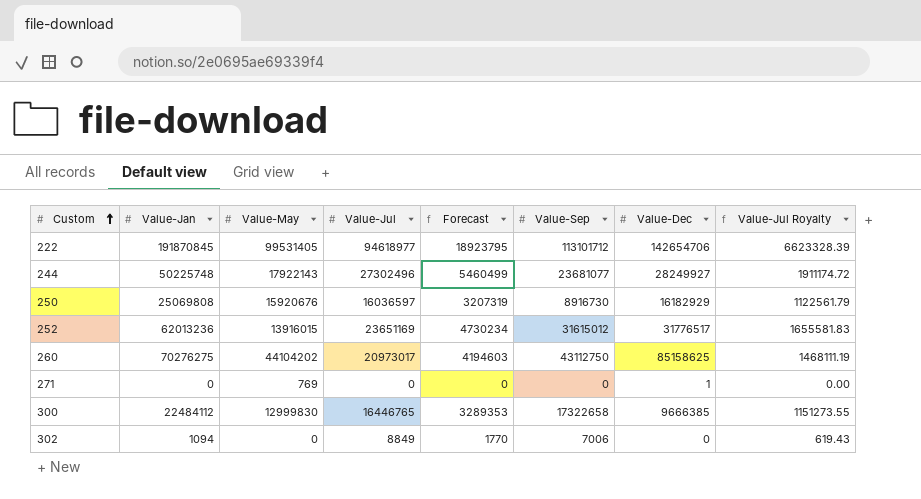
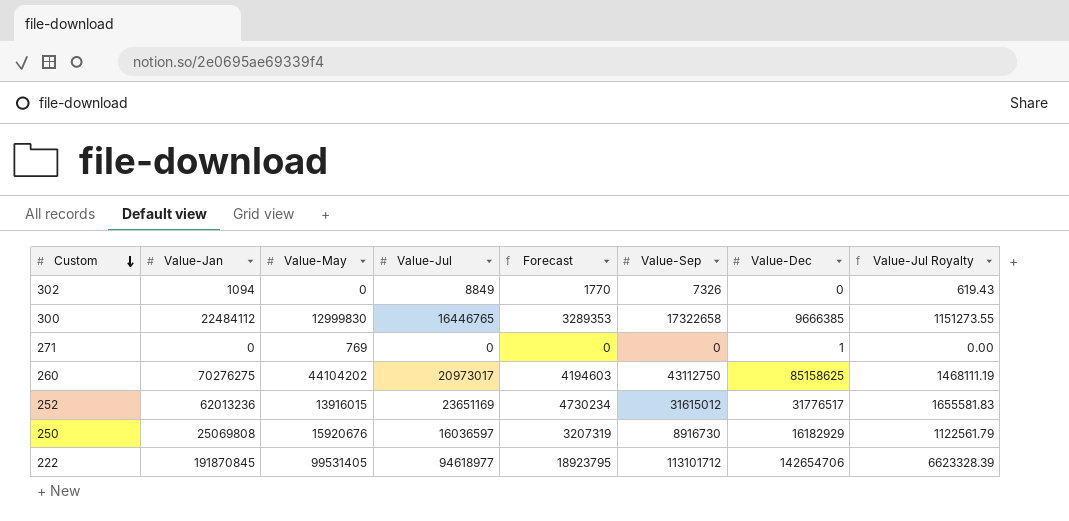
row order: Custom ascending -> Custom descending
row 244: 50225748 | 17922143 | 27302496 | 5460499 | 23681077 | 28249927 | 1911174.72 -> none
302 | Value-Sep: 7006 -> 7326

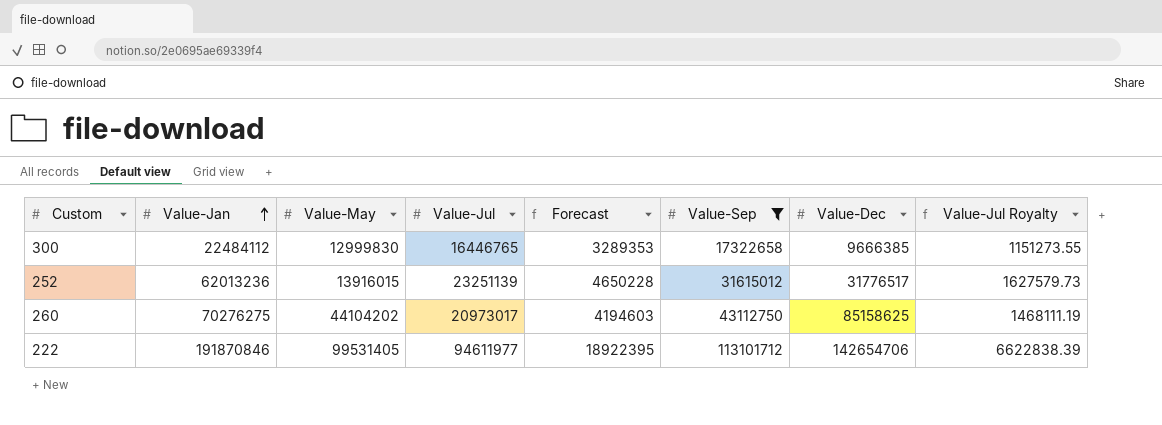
filter: none -> Value-Sep >= 17322658
row order: Custom descending -> Value-Jan ascending
252 | Value-Jul: 23651169 -> 23251139
252 | Forecast: 4730234 -> 4650228
252 | Value-Jul Royalty: 1655581.83 -> 1627579.73
222 | Value-Jan: 191870845 -> 191870846
222 | Value-Jul: 94618977 -> 94611977
222 | Forecast: 18923795 -> 18922395
222 | Value-Jul Royalty: 6623328.39 -> 6622838.39

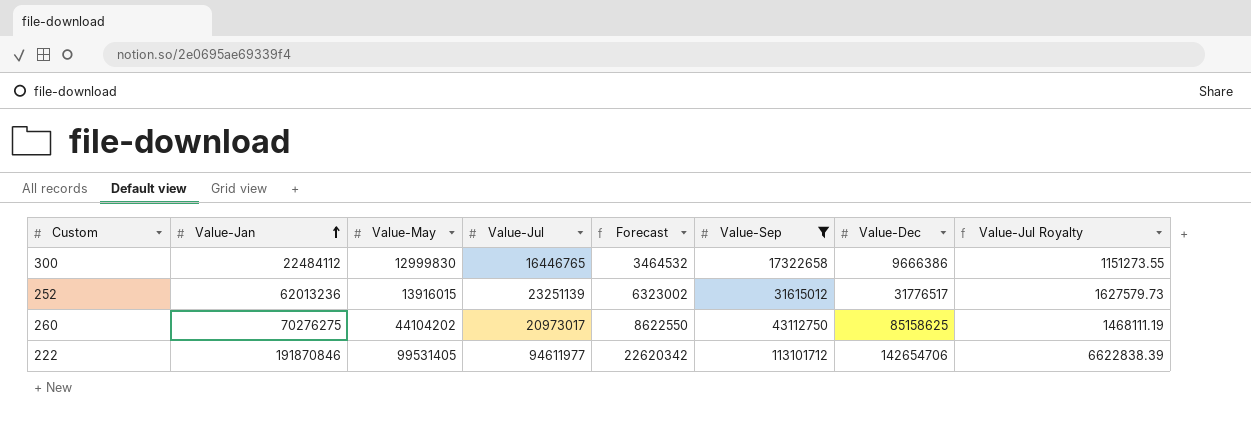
column Forecast | formula: [Value-Jul] * 0.2 -> [Value-Sep] * 0.2
300 | Value-Dec: 9666385 -> 9666386

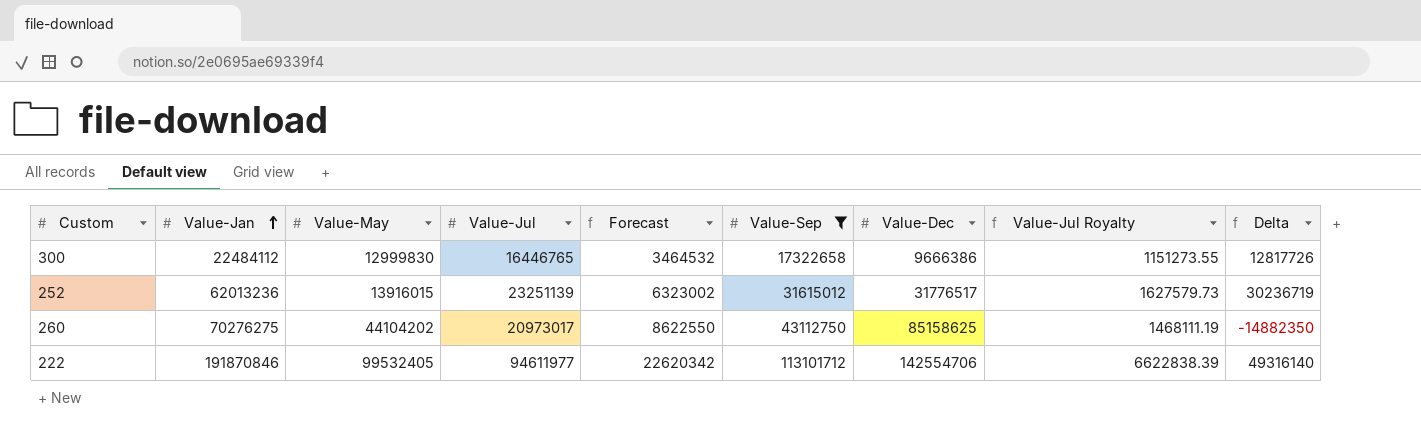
column Delta | formula: none -> [Value-Jan] - [Value-Dec]
222 | Value-May: 99531405 -> 99532405
222 | Value-Dec: 142654706 -> 142554706

